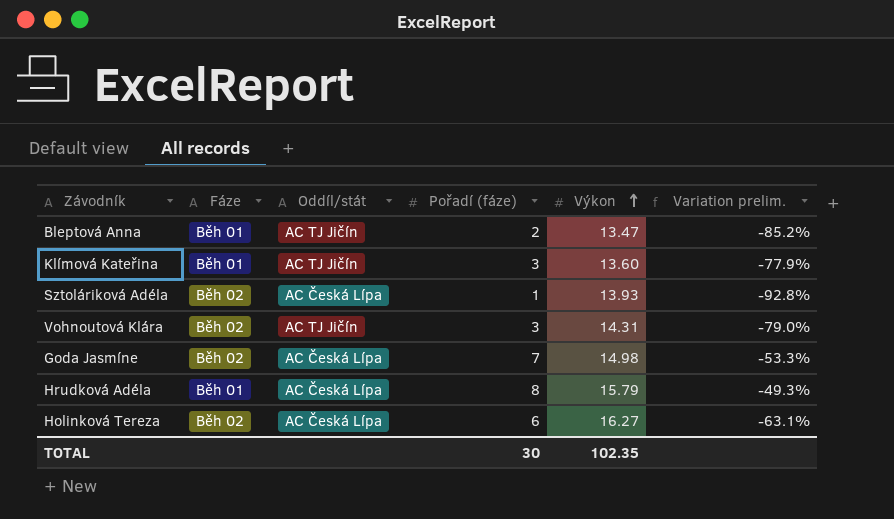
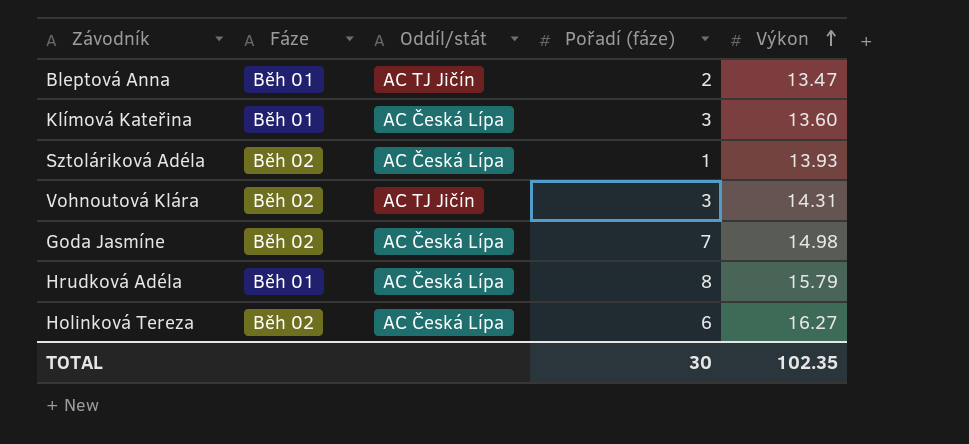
column Variation prelim. | formula: ([Pořadí (fáze)] - [Výkon]) / [Výkon] -> none
Klímová Kateřina | Oddíl/stát: AC TJ Jičín -> AC Česká Lípa

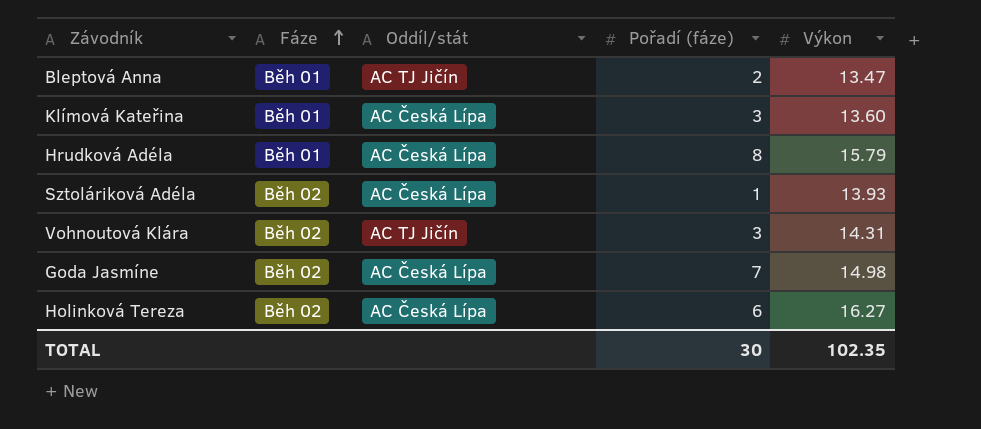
row order: Výkon ascending -> Fáze ascending

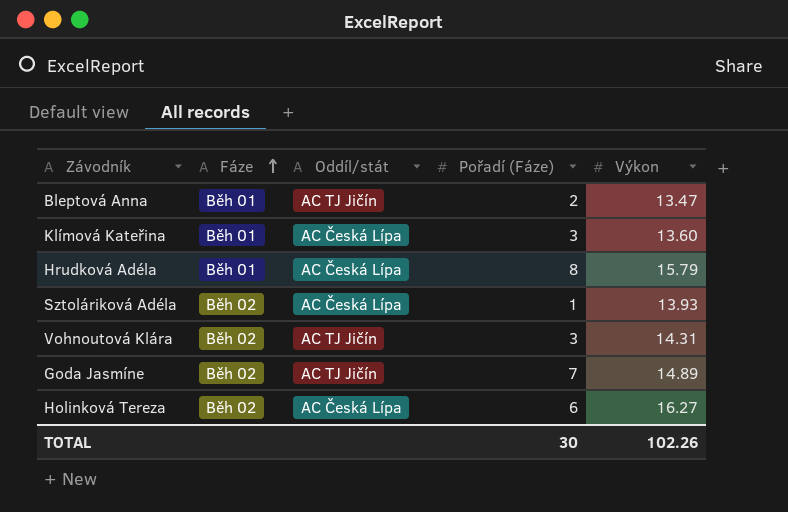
column name: Pořadí (fáze) -> Pořadí (Fáze)
Goda Jasmíne | Oddíl/stát: AC Česká Lípa -> AC TJ Jičín
Goda Jasmíne | Výkon: 14.98 -> 14.89
TOTAL | Výkon: 102.35 -> 102.26

